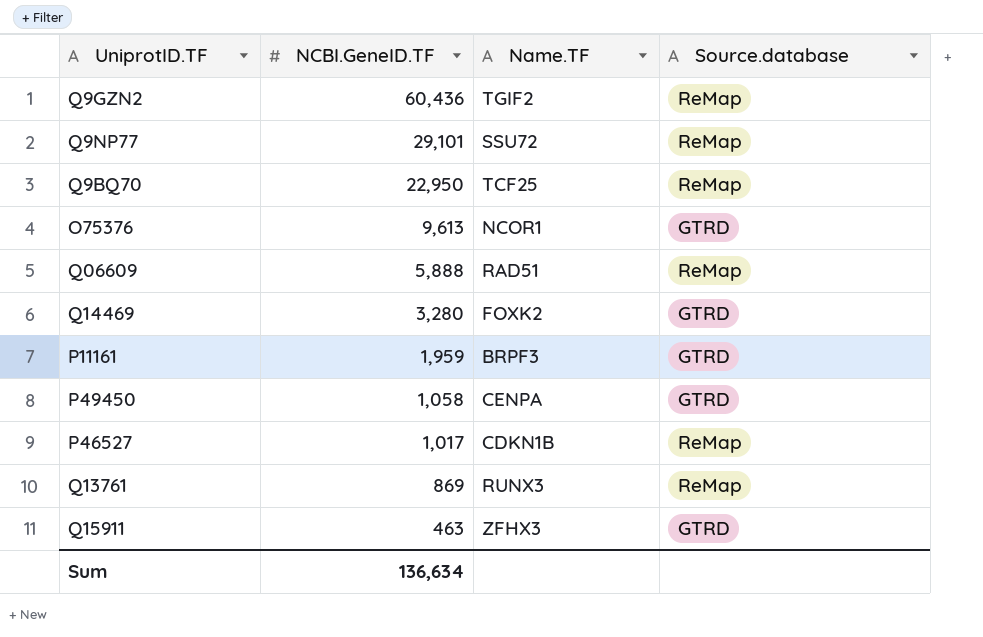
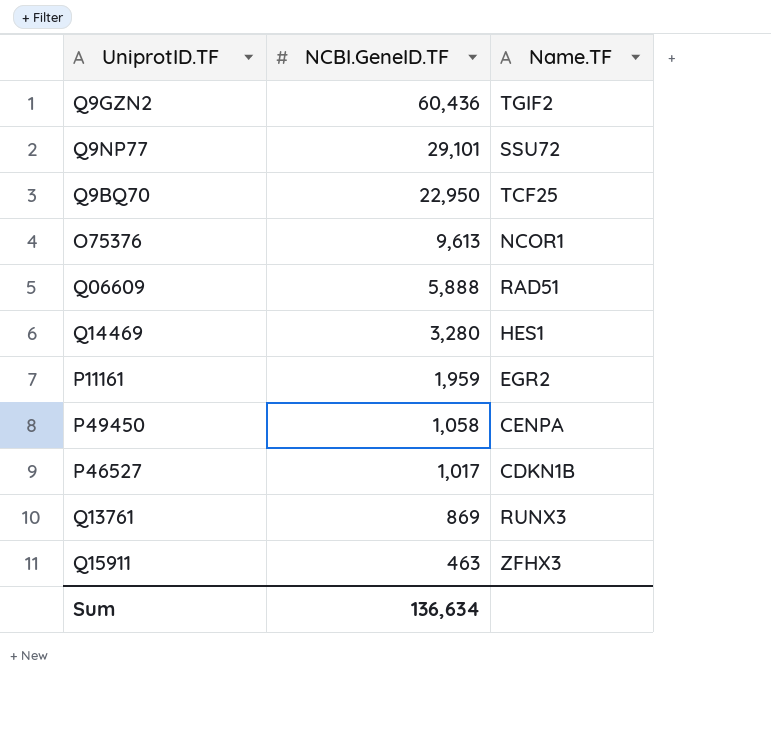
column Source.database | position: 4 -> none
Q14469 | Name.TF: FOXK2 -> HES1
P11161 | Name.TF: BRPF3 -> EGR2

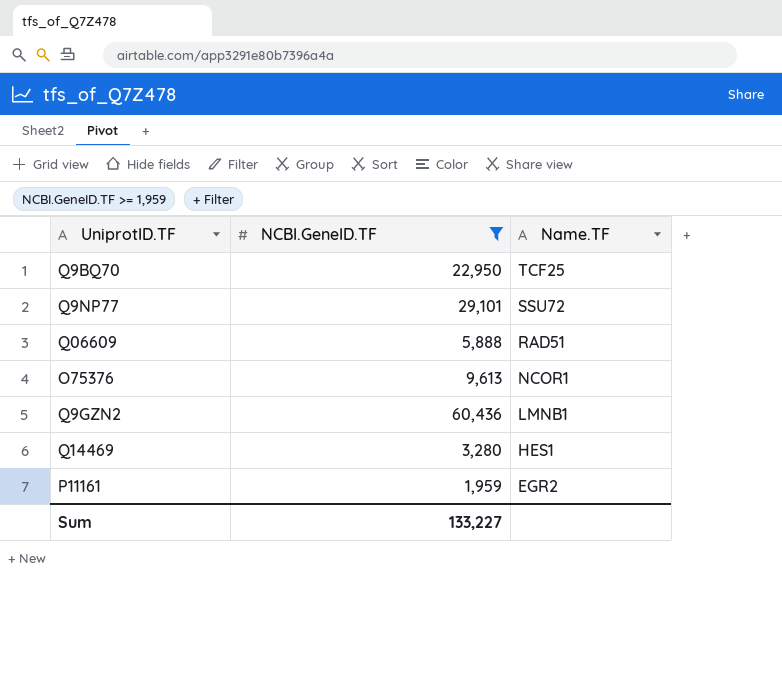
filter: none -> NCBI.GeneID.TF >= 1,959
row order: NCBI.GeneID.TF descending -> Name.TF descending
Q9GZN2 | Name.TF: TGIF2 -> LMNB1
Sum | NCBI.GeneID.TF: 136,634 -> 133,227

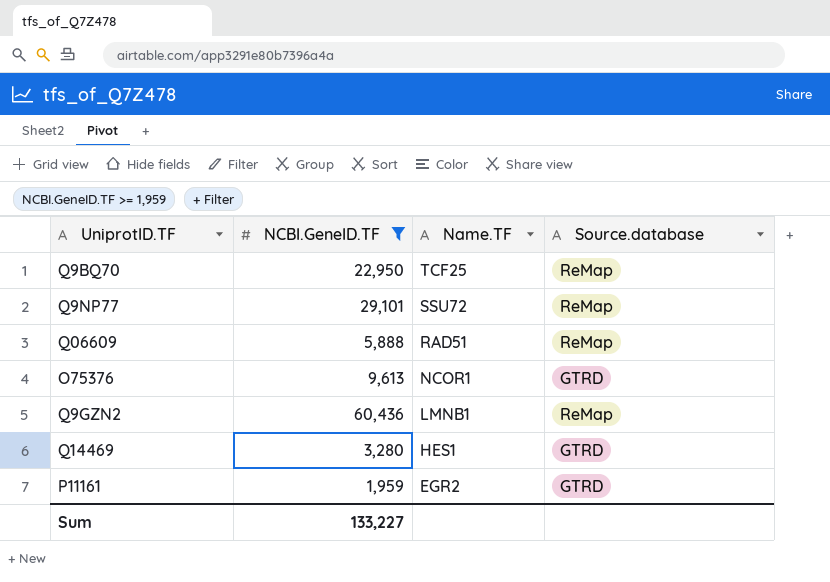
column Source.database | position: none -> 4

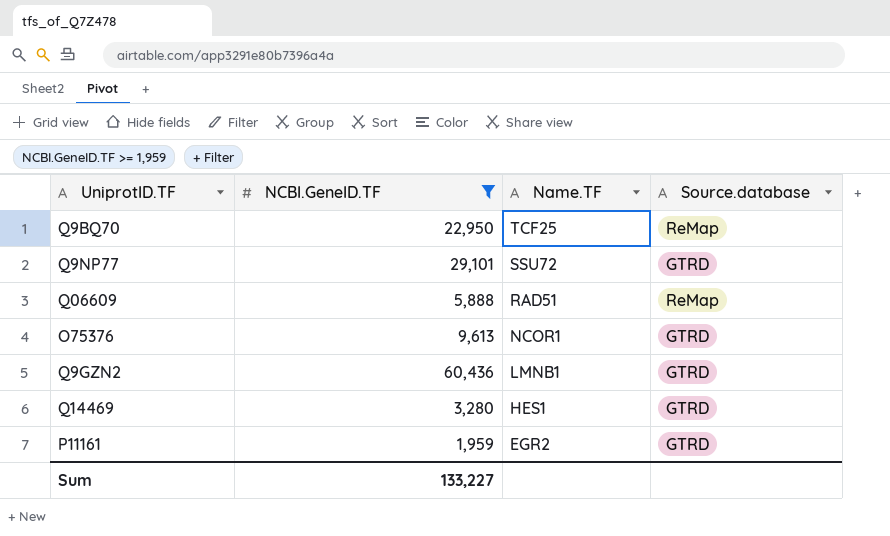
Q9NP77 | Source.database: ReMap -> GTRD
Q9GZN2 | Source.database: ReMap -> GTRD

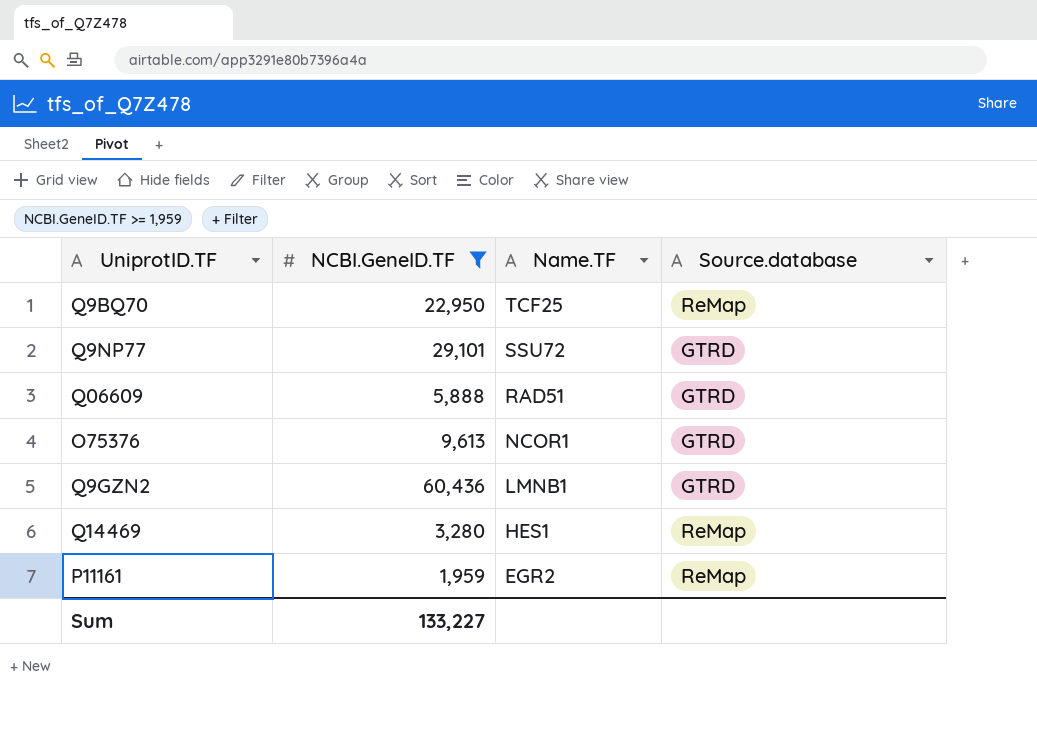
Q06609 | Source.database: ReMap -> GTRD
Q14469 | Source.database: GTRD -> ReMap
P11161 | Source.database: GTRD -> ReMap

